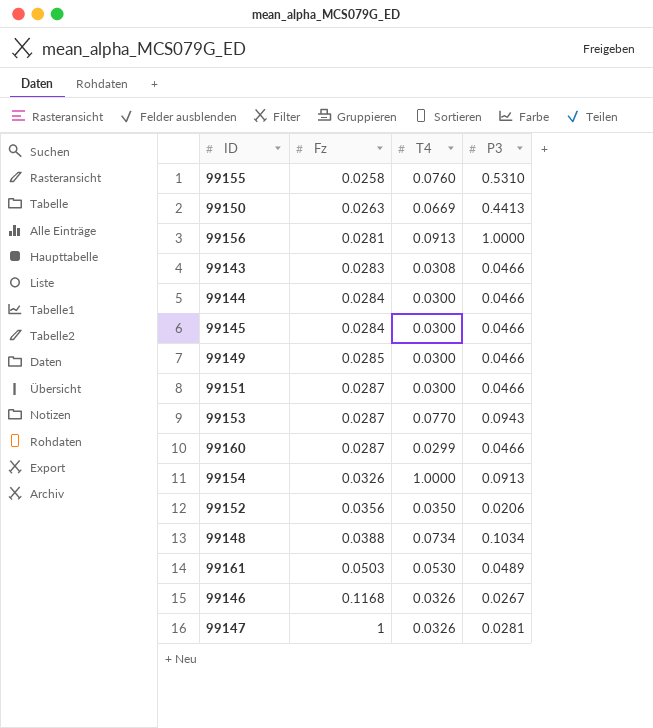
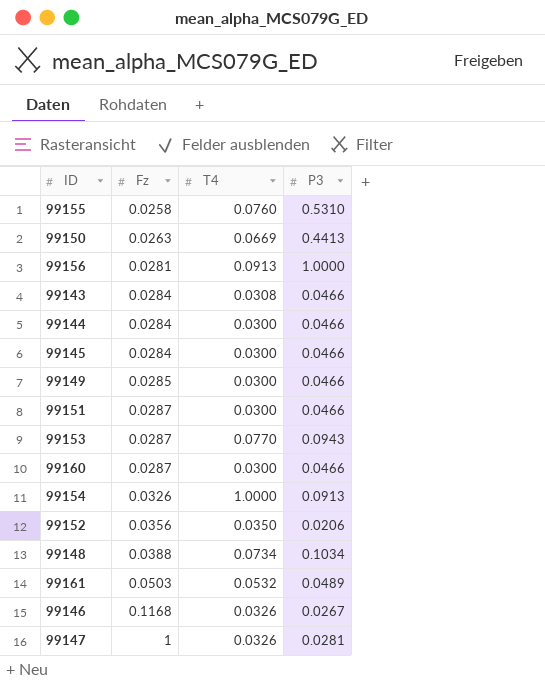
99143 | Fz: 0.0283 -> 0.0284
99160 | T4: 0.0299 -> 0.0300
99161 | T4: 0.0530 -> 0.0532

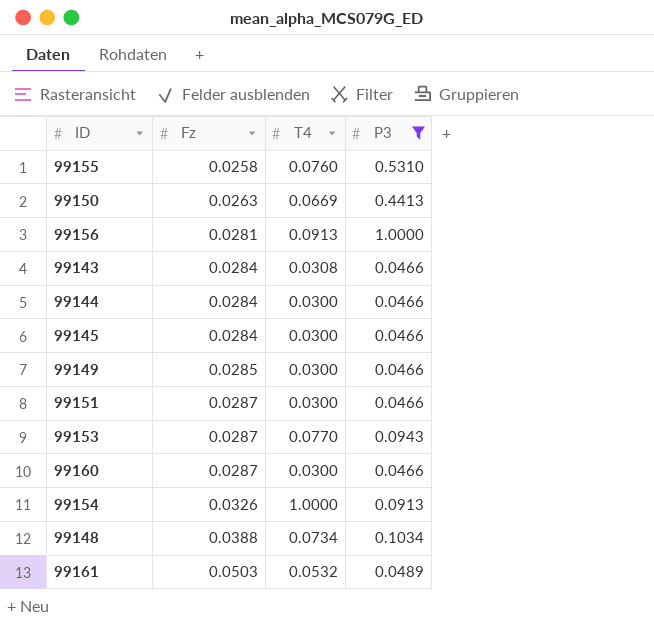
filter: none -> P3 >= 0.0466

